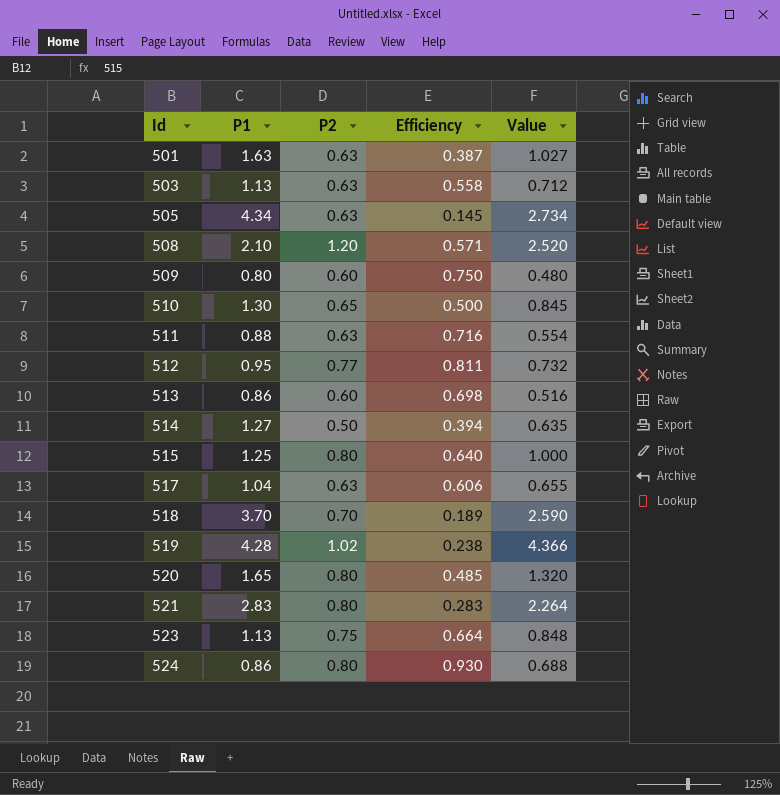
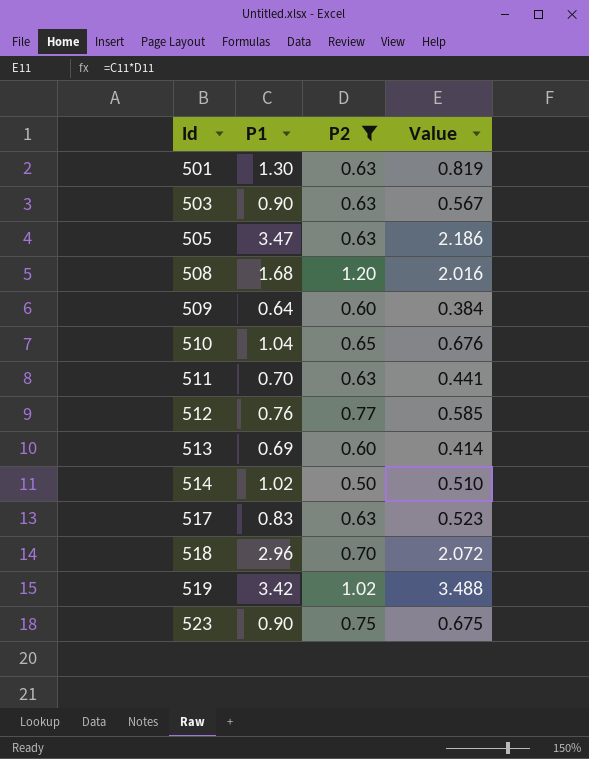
filter: none -> P2 != 0.80
column Efficiency | formula: [P2] / [P1] -> none
501 | P1: 1.63 -> 1.30
501 | Value: 1.027 -> 0.819
503 | P1: 1.13 -> 0.90
503 | Value: 0.712 -> 0.567
505 | P1: 4.34 -> 3.47
505 | Value: 2.734 -> 2.186
508 | P1: 2.10 -> 1.68
508 | Value: 2.520 -> 2.016
509 | P1: 0.80 -> 0.64
509 | Value: 0.480 -> 0.384
510 | P1: 1.30 -> 1.04
510 | Value: 0.845 -> 0.676
511 | P1: 0.88 -> 0.70
511 | Value: 0.554 -> 0.441
512 | P1: 0.95 -> 0.76
512 | Value: 0.732 -> 0.585
513 | P1: 0.86 -> 0.69
513 | Value: 0.516 -> 0.414
514 | P1: 1.27 -> 1.02
514 | Value: 0.635 -> 0.510
517 | P1: 1.04 -> 0.83
517 | Value: 0.655 -> 0.523
518 | P1: 3.70 -> 2.96
518 | Value: 2.590 -> 2.072
519 | P1: 4.28 -> 3.42
519 | Value: 4.366 -> 3.488
523 | P1: 1.13 -> 0.90
523 | Value: 0.848 -> 0.675

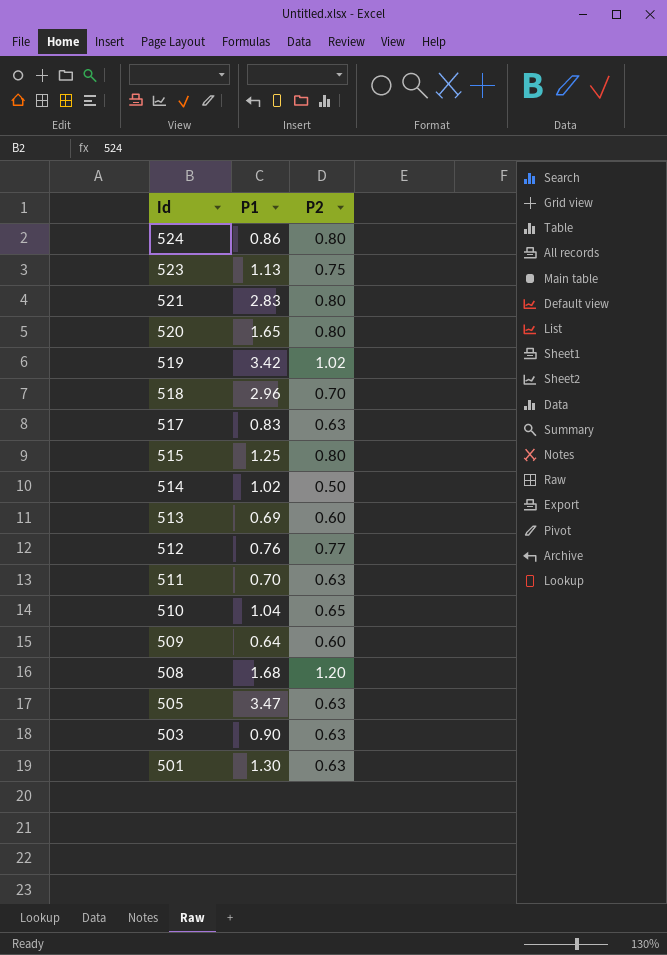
filter: P2 != 0.80 -> none
row order: Id ascending -> Id descending
column Value | formula: [P1] * [P2] -> none
523 | P1: 0.90 -> 1.13

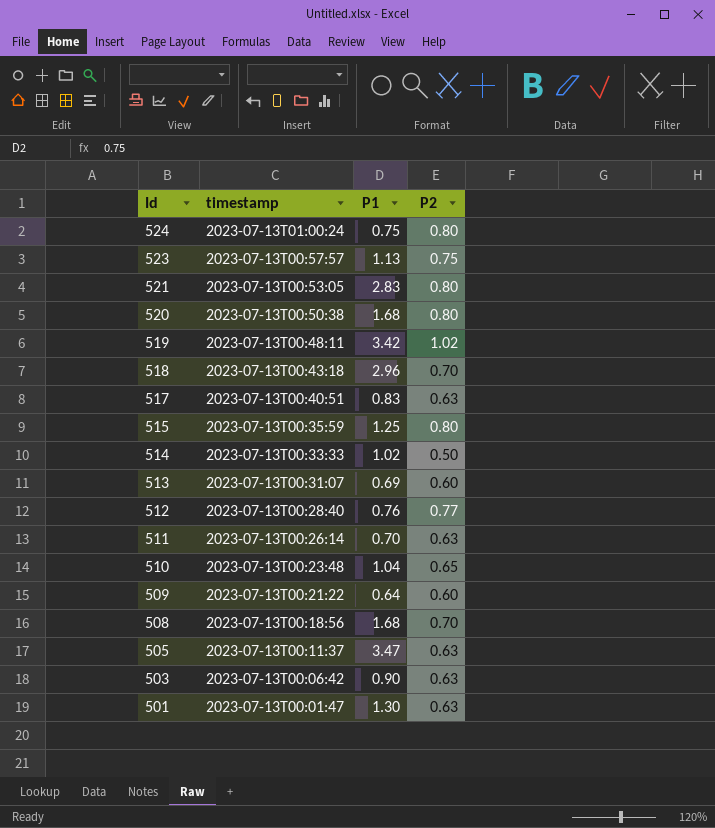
column timestamp | position: none -> 2
524 | P1: 0.86 -> 0.75
520 | P1: 1.65 -> 1.68
508 | P2: 1.20 -> 0.70

